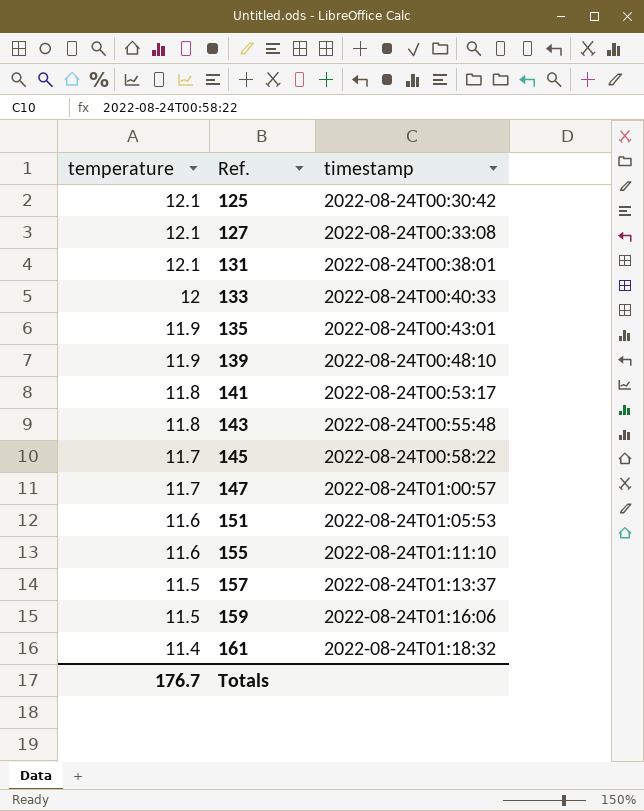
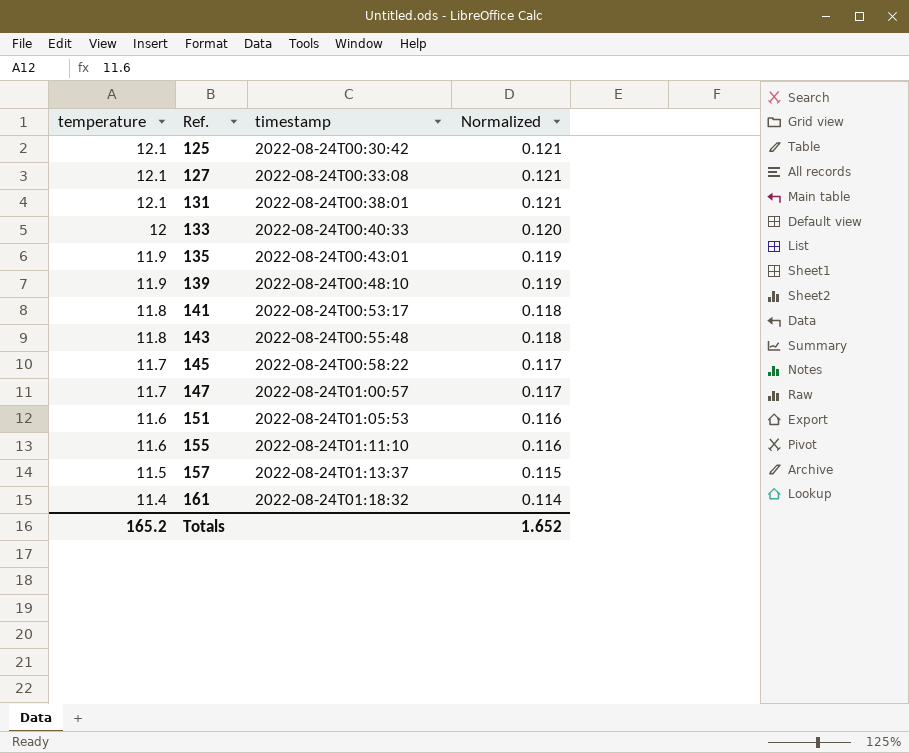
column Normalized | formula: none -> [temperature] * 0.01
row 159: 11.5 | 2022-08-24T01:16:06 -> none
Totals | temperature: 176.7 -> 165.2

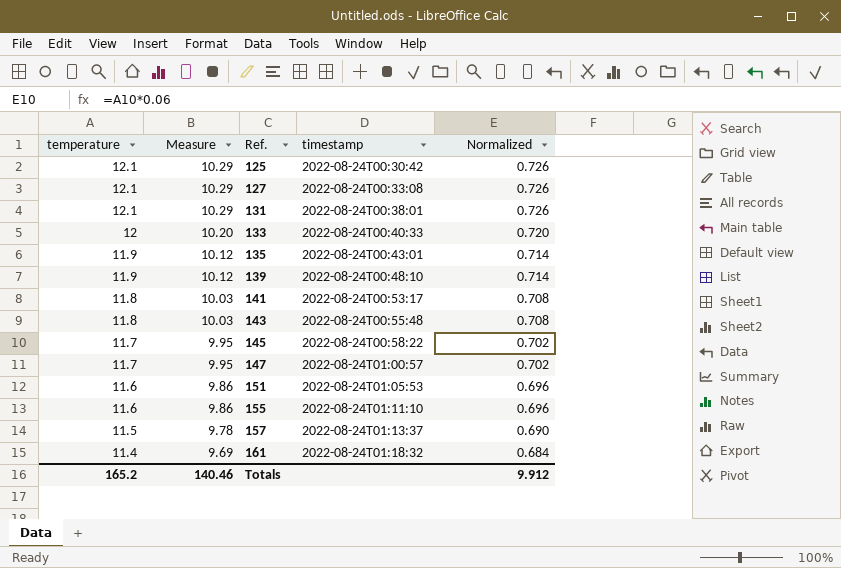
column Measure | formula: none -> [temperature] * 0.85
column Normalized | formula: [temperature] * 0.01 -> [temperature] * 0.06
Totals | Normalized: 1.652 -> 9.912

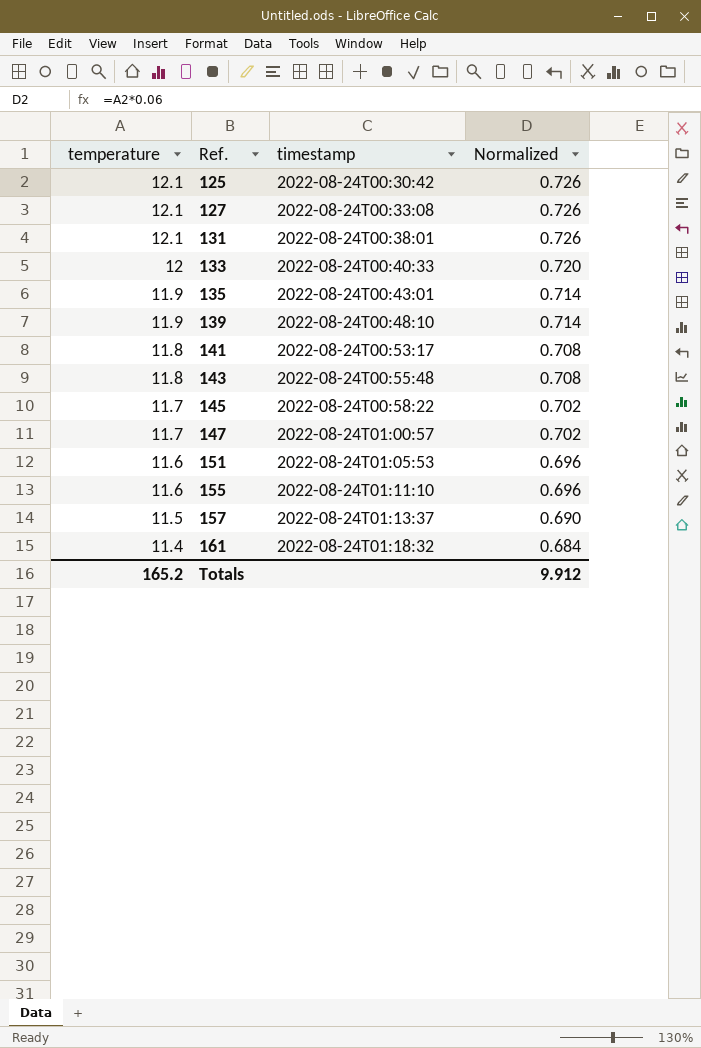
column Measure | formula: [temperature] * 0.85 -> none

